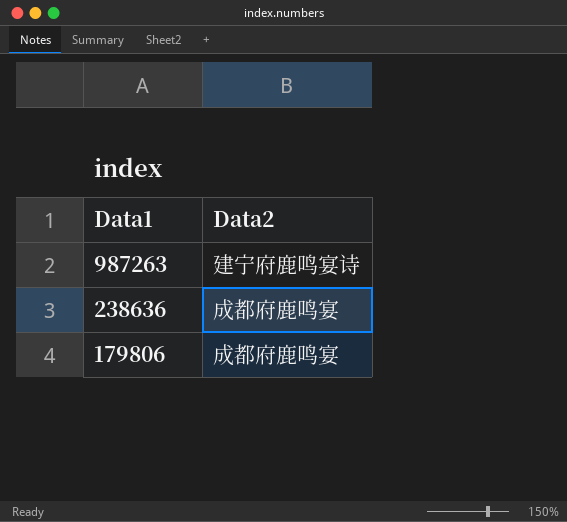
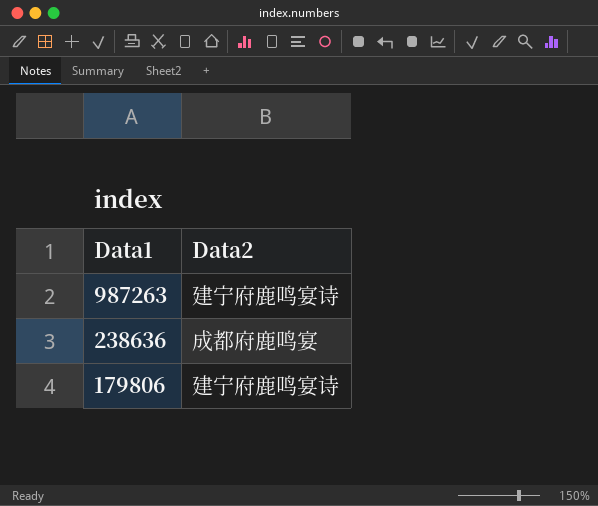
179806 | Data2: 成都府鹿鸣宴 -> 建宁府鹿鸣宴诗

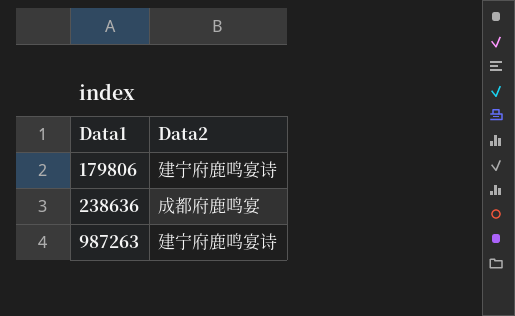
row order: Data1 descending -> Data1 ascending

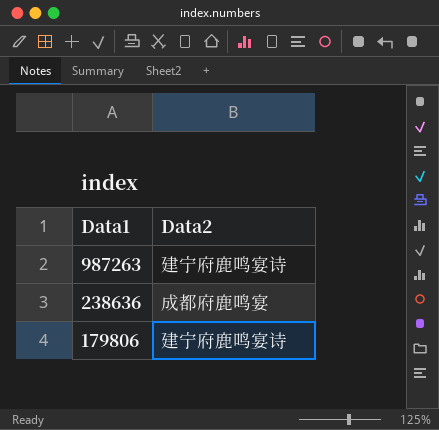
row order: Data1 ascending -> Data1 descending

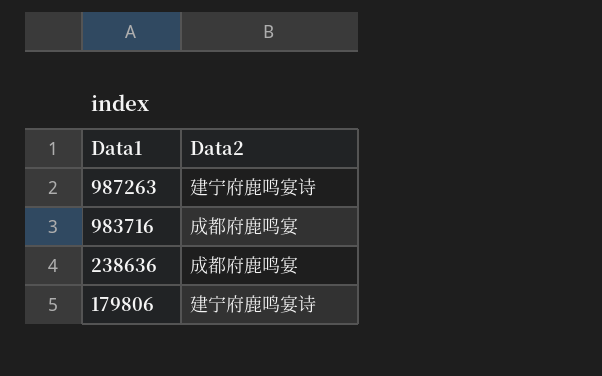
row 983716: none -> 成都府鹿鸣宴

